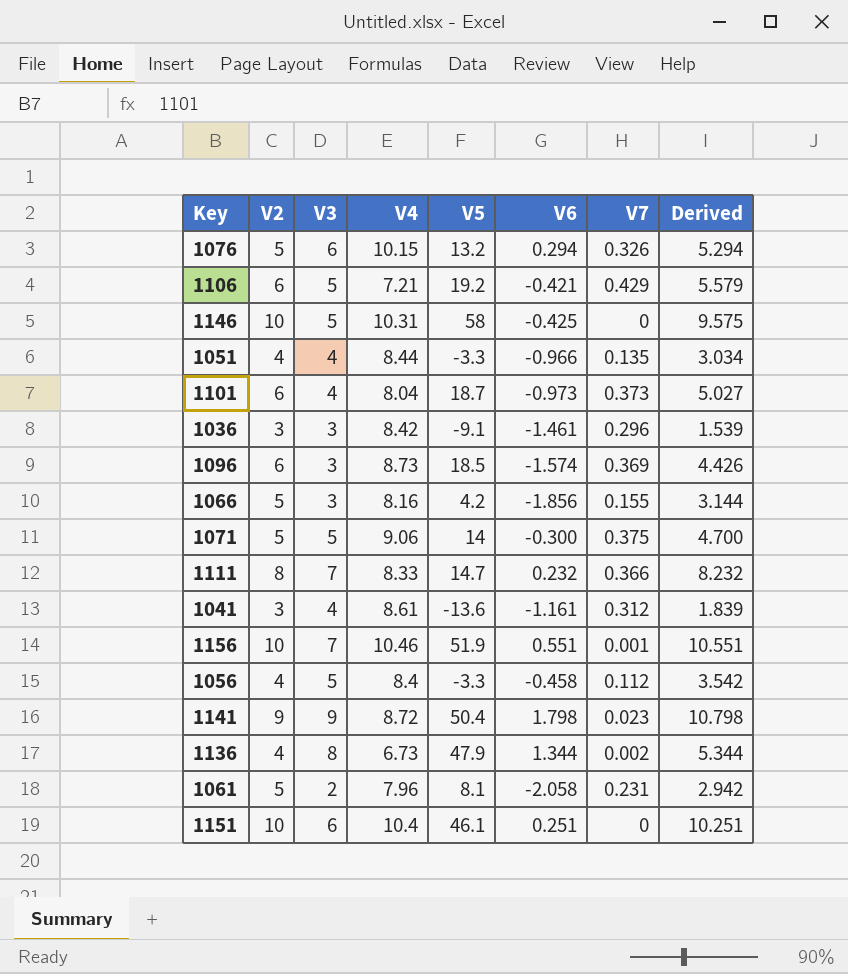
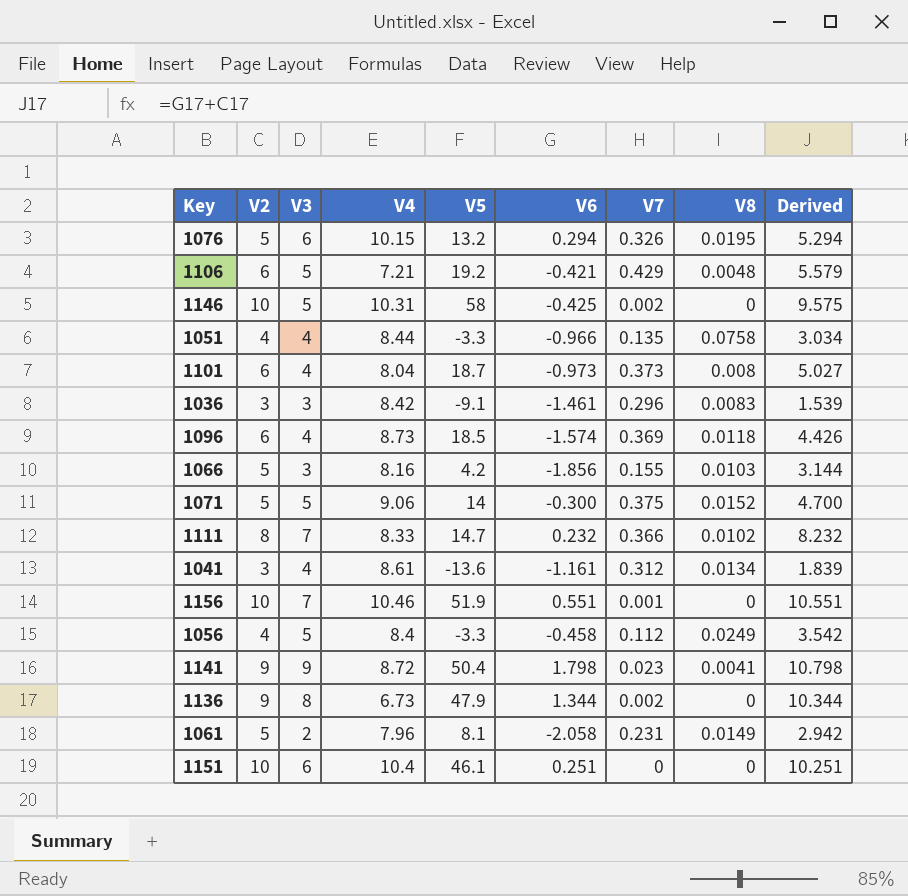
column V8 | position: none -> 8
1146 | V7: 0 -> 0.002
1096 | V3: 3 -> 4
1136 | V2: 4 -> 9
1136 | Derived: 5.344 -> 10.344

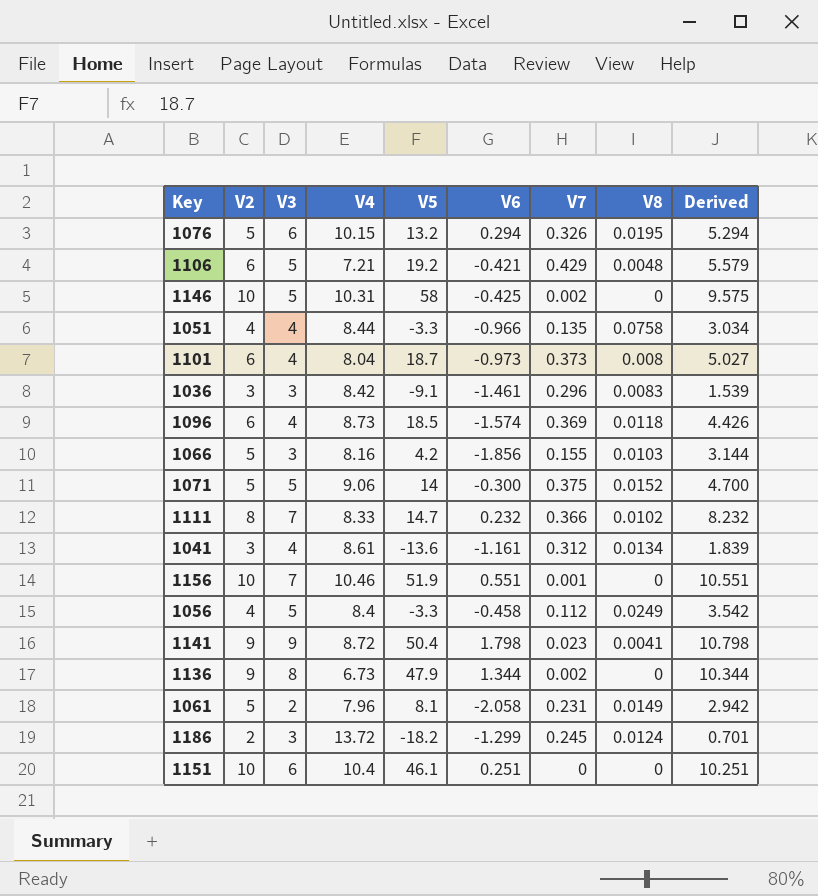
row 1186: none -> 2 | 3 | 13.72 | -18.2 | -1.299 | 0.245 | 0.0124 | 0.701

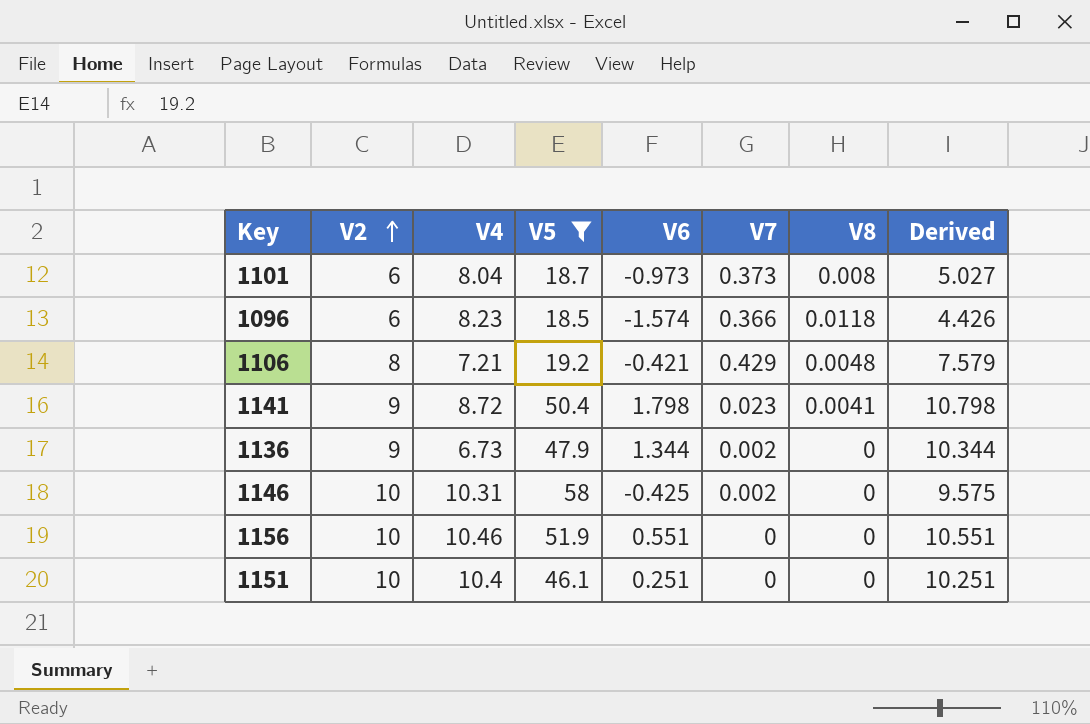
filter: none -> V5 >= 18.5
row order: none -> V2 ascending
column V3 | position: 3 -> none
1096 | V4: 8.73 -> 8.23
1096 | V7: 0.369 -> 0.366
1106 | V2: 6 -> 8
1106 | Derived: 5.579 -> 7.579
1156 | V7: 0.001 -> 0

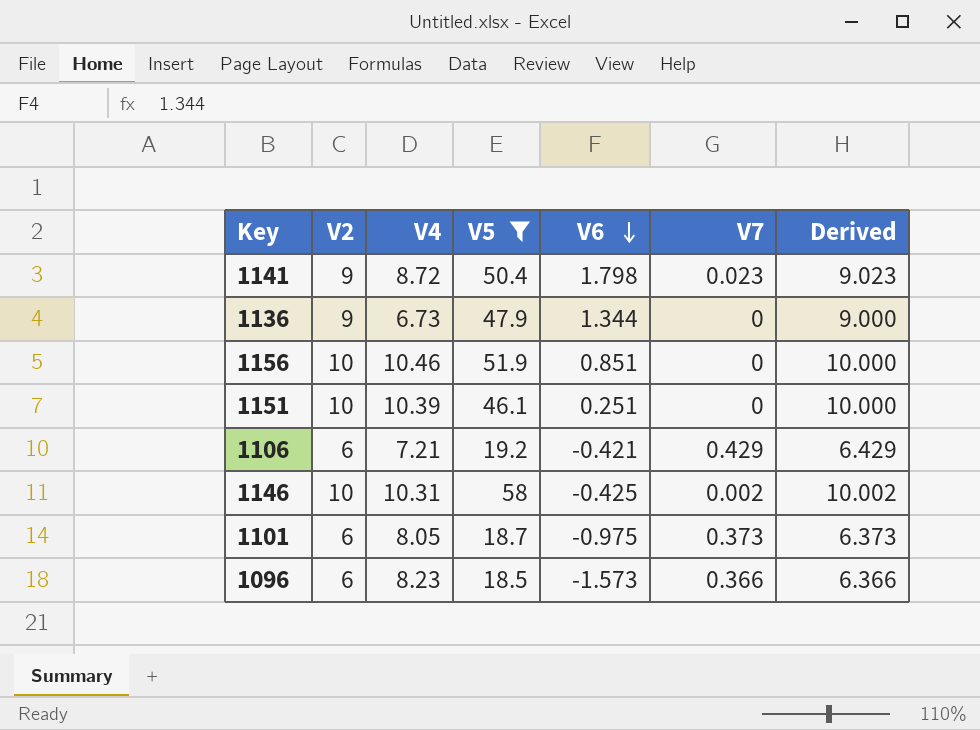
row order: V2 ascending -> V6 descending
column V8 | position: 7 -> none
column Derived | formula: [V2] + [V6] -> [V2] + [V7]
1136 | V7: 0.002 -> 0
1156 | V6: 0.551 -> 0.851
1151 | V4: 10.4 -> 10.39
1106 | V2: 8 -> 6
1101 | V4: 8.04 -> 8.05
1101 | V6: -0.973 -> -0.975
1096 | V6: -1.574 -> -1.573

